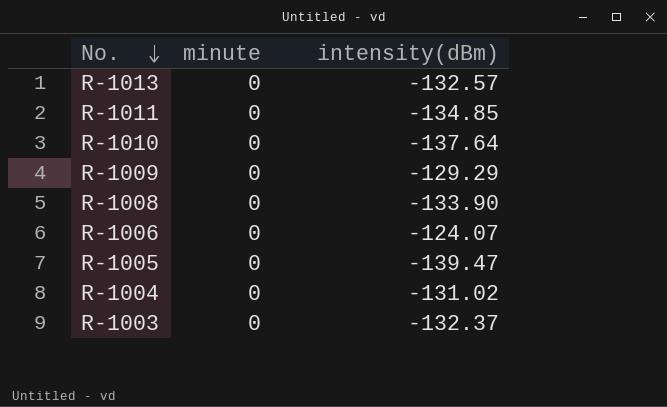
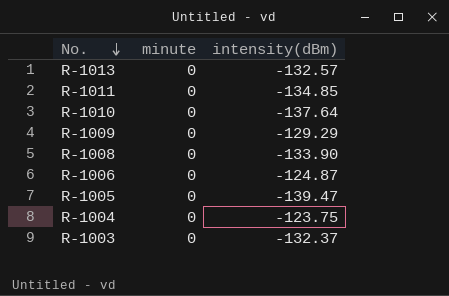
R-1006 | intensity(dBm): -124.07 -> -124.87
R-1004 | intensity(dBm): -131.02 -> -123.75

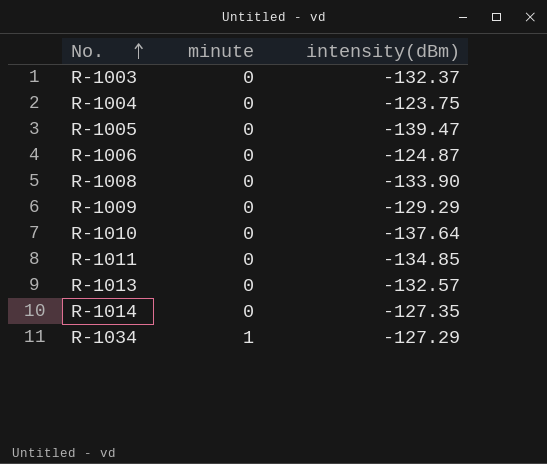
row order: No. descending -> No. ascending
row R-1014: none -> 0 | -127.35
row R-1034: none -> 1 | -127.29

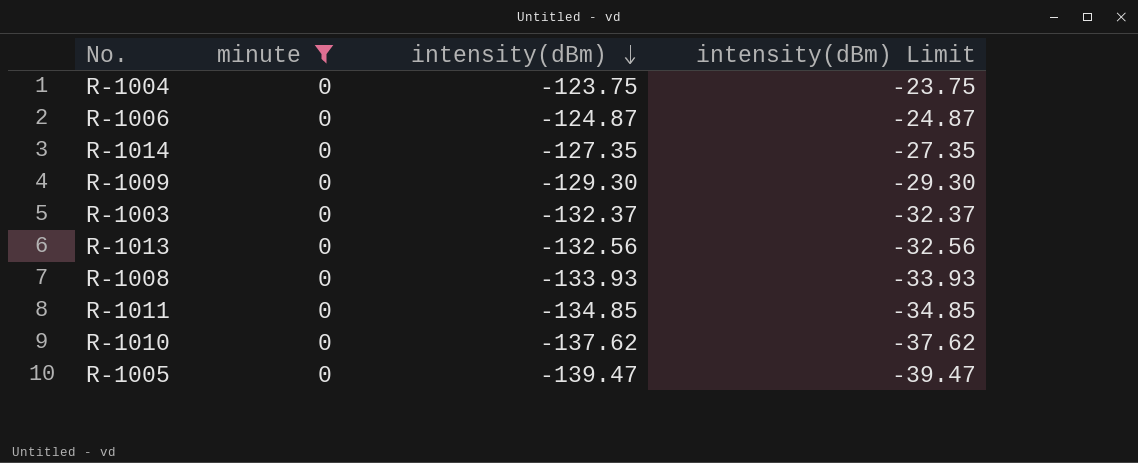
filter: none -> minute = 0
row order: No. ascending -> intensity(dBm) descending
column intensity(dBm) Limit | formula: none -> [intensity(dBm)] + 100
R-1009 | intensity(dBm): -129.29 -> -129.30
R-1013 | intensity(dBm): -132.57 -> -132.56
R-1008 | intensity(dBm): -133.90 -> -133.93
R-1010 | intensity(dBm): -137.64 -> -137.62

